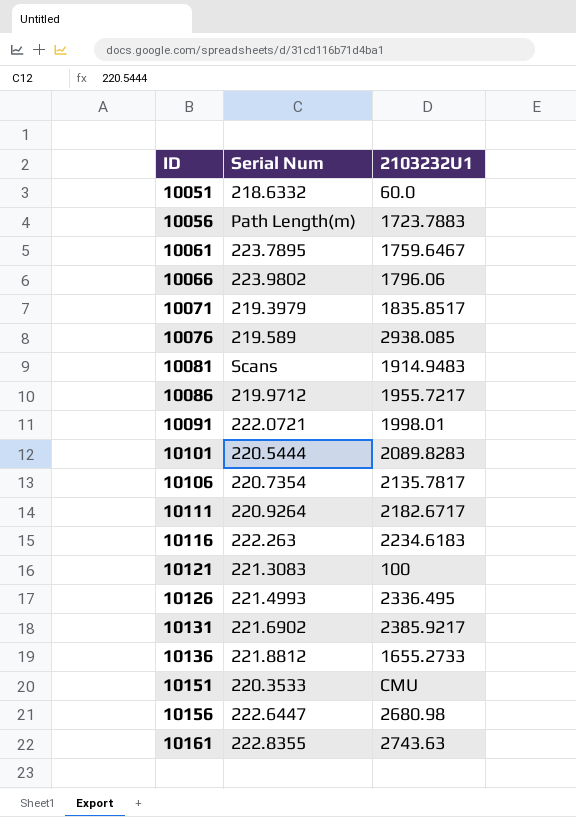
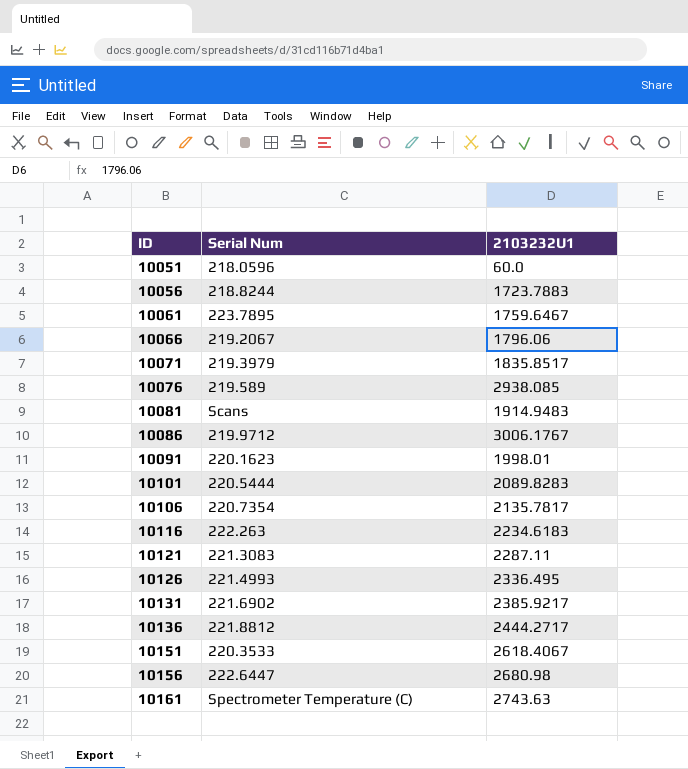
row 10111: 220.9264 | 2182.6717 -> none
10051 | Serial Num: 218.6332 -> 218.0596
10056 | Serial Num: Path Length(m) -> 218.8244
10066 | Serial Num: 223.9802 -> 219.2067
10086 | 2103232U1: 1955.7217 -> 3006.1767
10091 | Serial Num: 222.0721 -> 220.1623
10121 | 2103232U1: 100 -> 2287.11
10136 | 2103232U1: 1655.2733 -> 2444.2717
10151 | 2103232U1: CMU -> 2618.4067
10161 | Serial Num: 222.8355 -> Spectrometer Temperature (C)

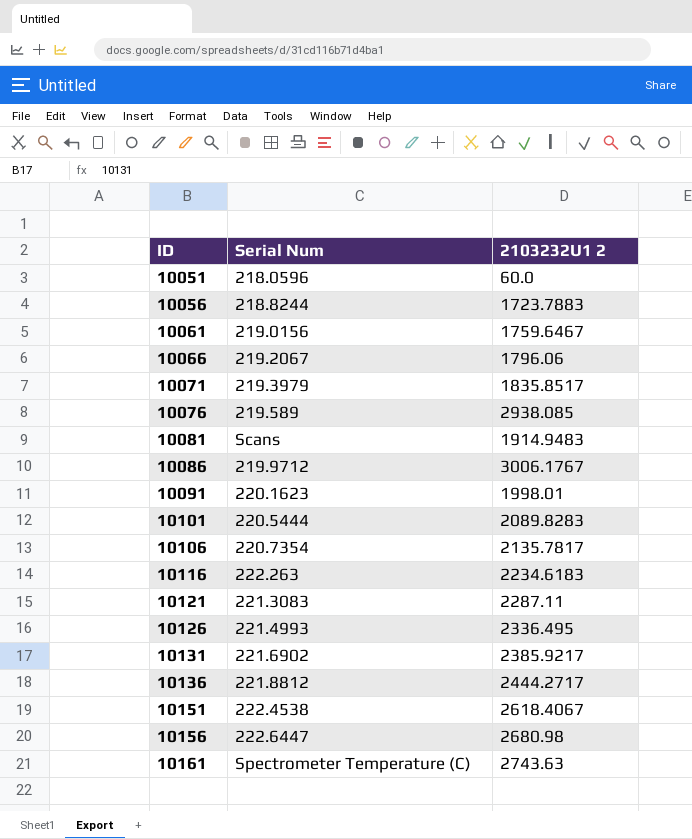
column name: 2103232U1 -> 2103232U1 2
10061 | Serial Num: 223.7895 -> 219.0156
10151 | Serial Num: 220.3533 -> 222.4538

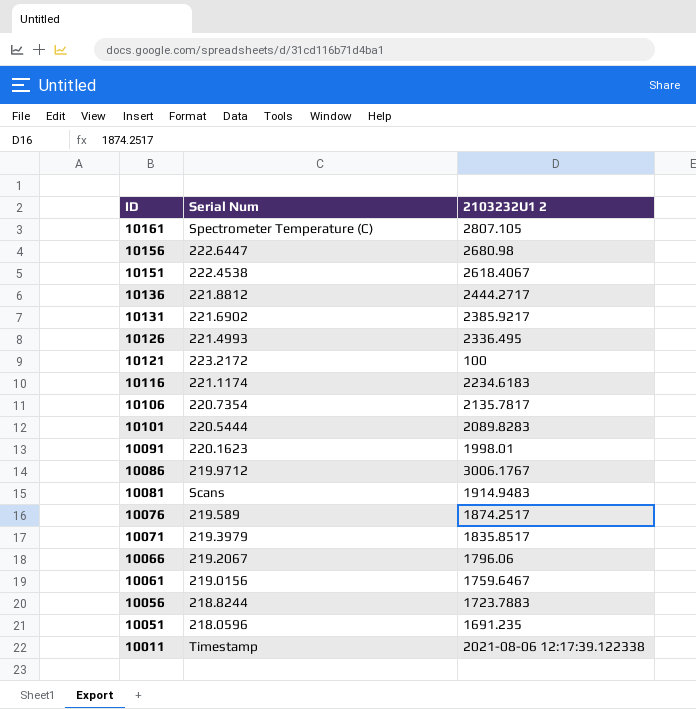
row order: ID ascending -> ID descending
10161 | 2103232U1 2: 2743.63 -> 2807.105
10121 | Serial Num: 221.3083 -> 223.2172
10121 | 2103232U1 2: 2287.11 -> 100
10116 | Serial Num: 222.263 -> 221.1174
10076 | 2103232U1 2: 2938.085 -> 1874.2517
10051 | 2103232U1 2: 60.0 -> 1691.235
row 10011: none -> Timestamp | 2021-08-06 12:17:39.122338

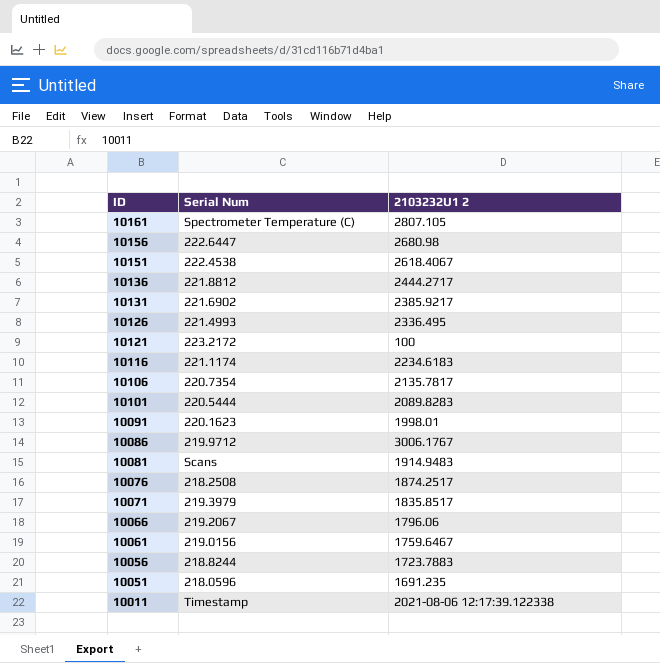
10076 | Serial Num: 219.589 -> 218.2508

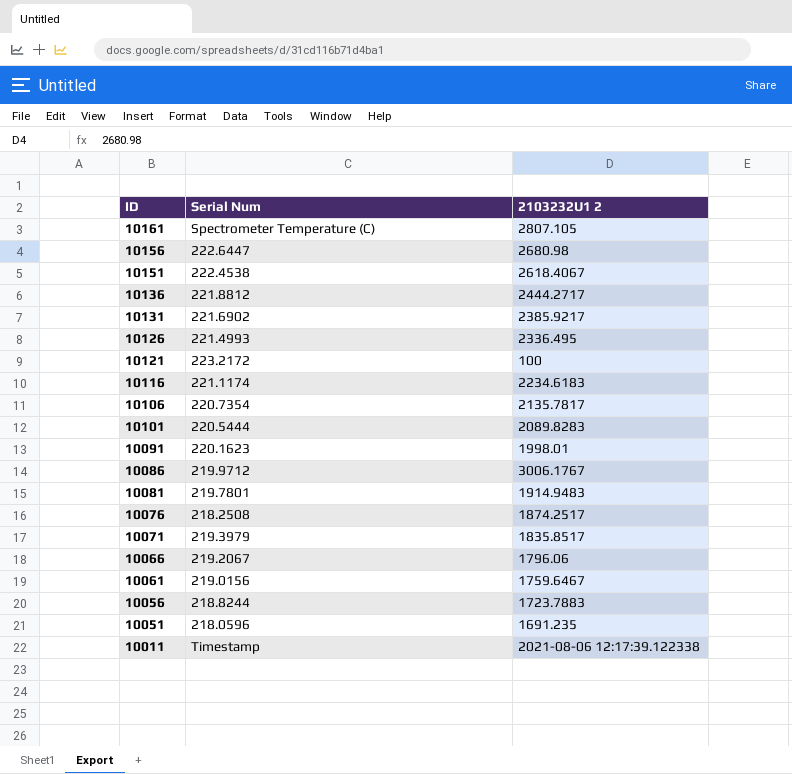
10081 | Serial Num: Scans -> 219.7801

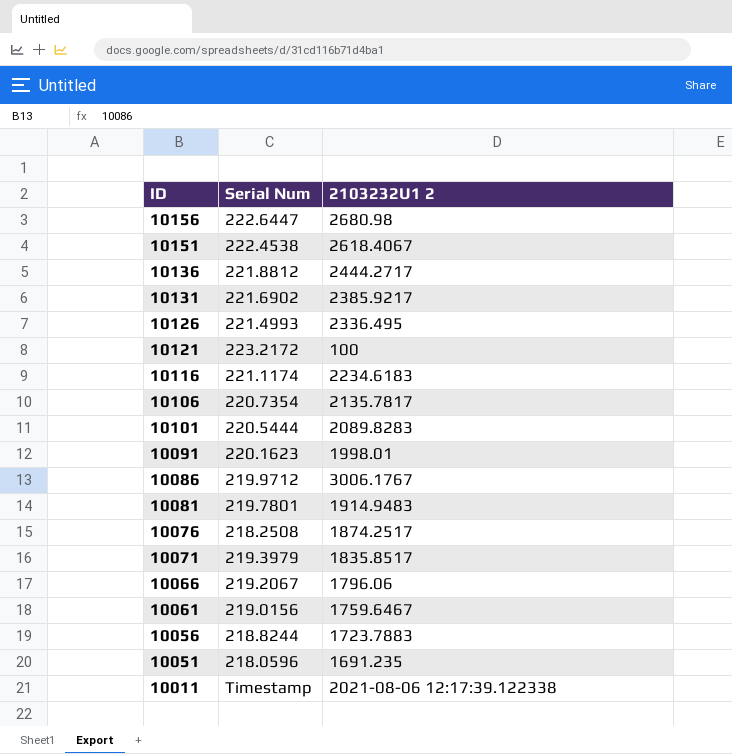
row 10161: Spectrometer Temperature (C) | 2807.105 -> none

